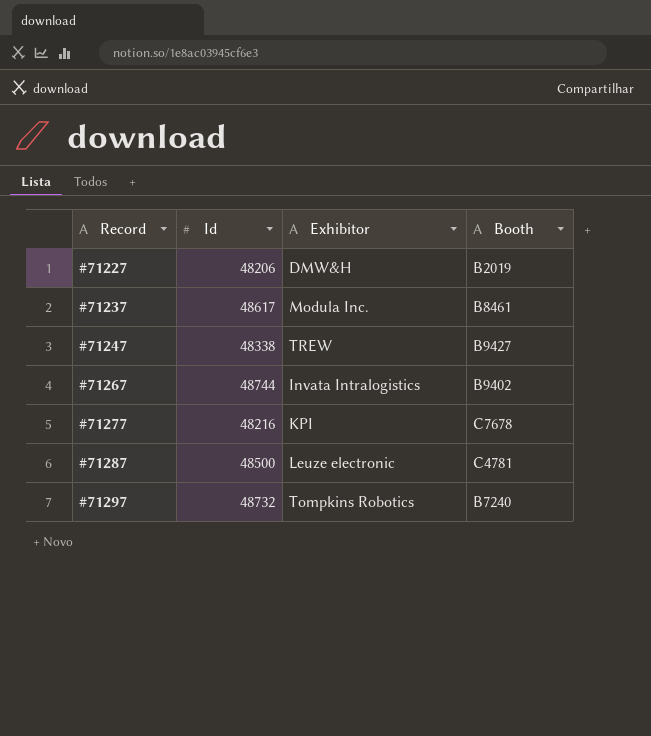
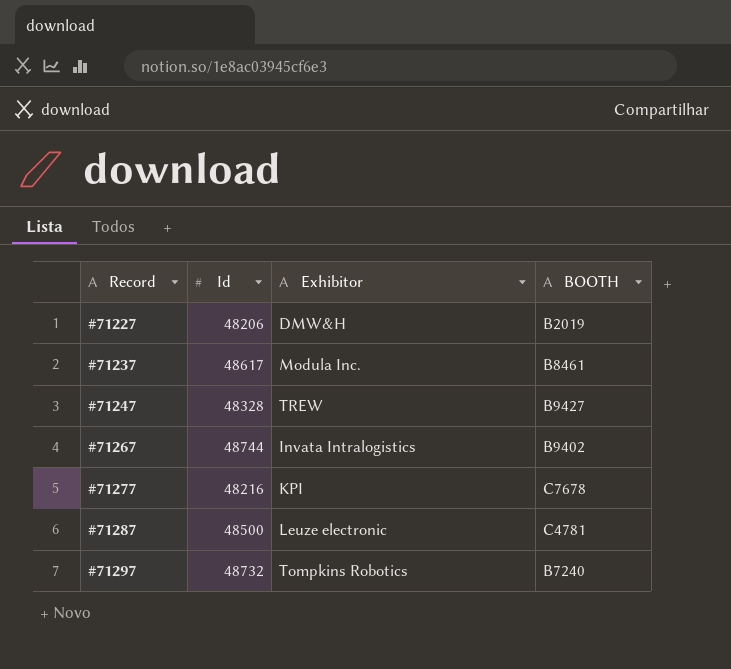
column name: Booth -> BOOTH
#71247 | Id: 48338 -> 48328

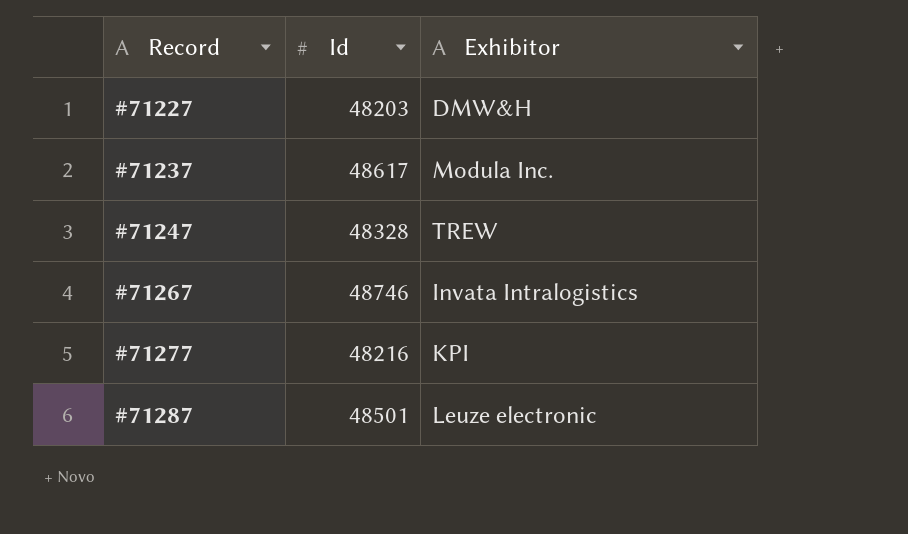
column BOOTH | position: 4 -> none
row #71297: 48732 | Tompkins Robotics | B7240 -> none
#71227 | Id: 48206 -> 48203
#71267 | Id: 48744 -> 48746
#71287 | Id: 48500 -> 48501

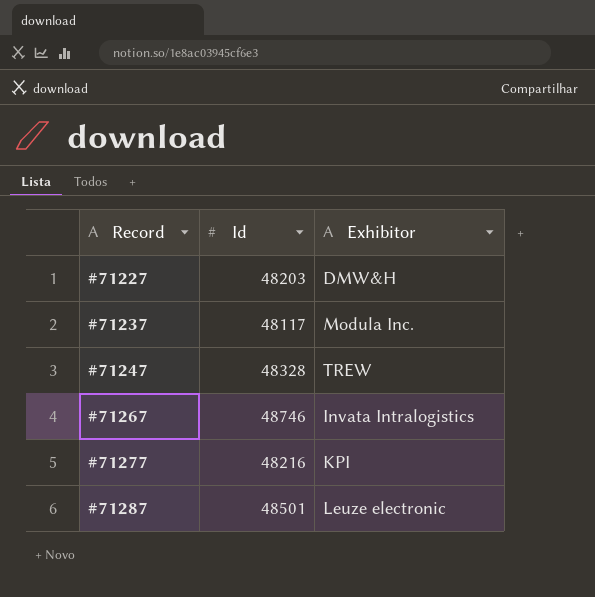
#71237 | Id: 48617 -> 48117

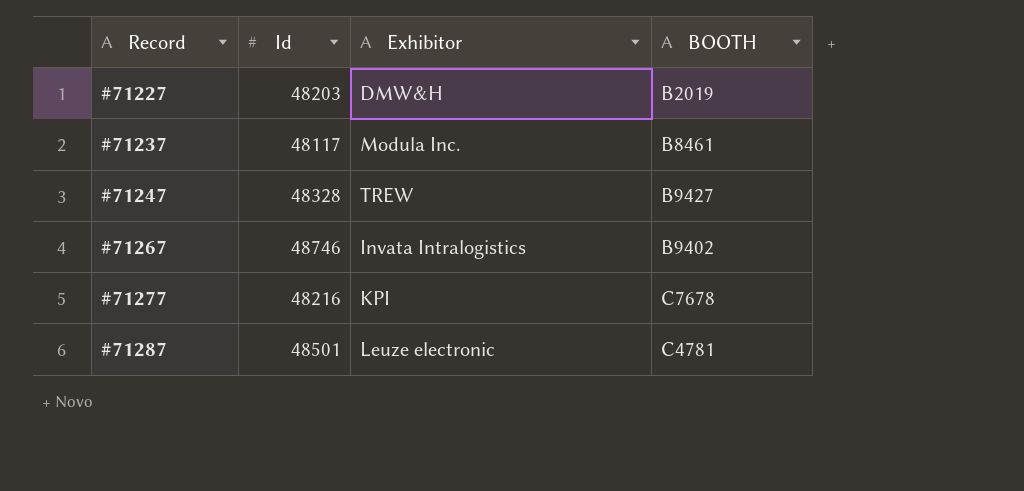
column BOOTH | position: none -> 4

